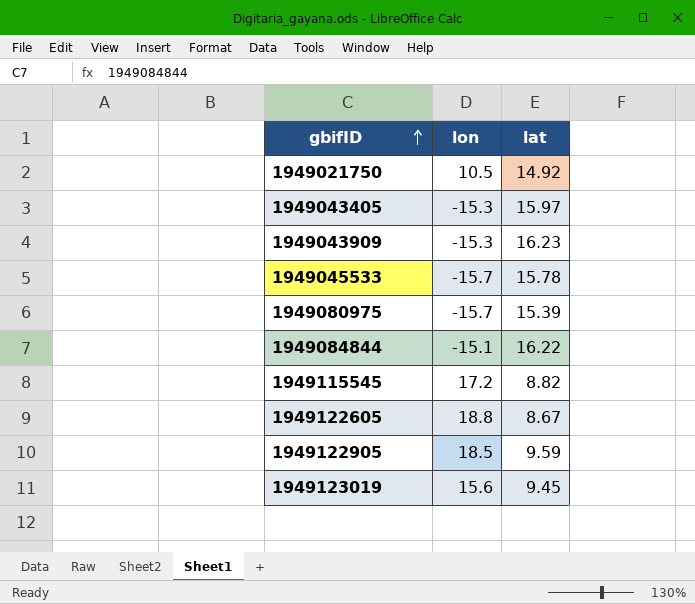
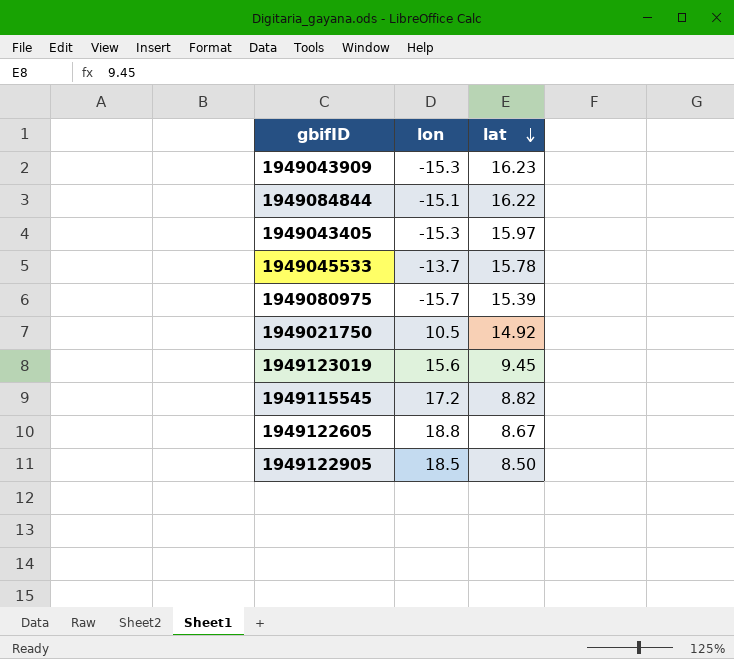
row order: gbifID ascending -> lat descending
1949045533 | lon: -15.7 -> -13.7
1949122905 | lat: 9.59 -> 8.50

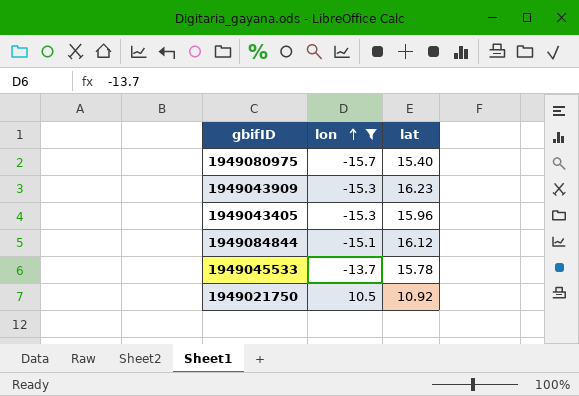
filter: none -> lon <= 10.5
row order: lat descending -> lon ascending
1949080975 | lat: 15.39 -> 15.40
1949043405 | lat: 15.97 -> 15.96
1949084844 | lat: 16.22 -> 16.12
1949021750 | lat: 14.92 -> 10.92

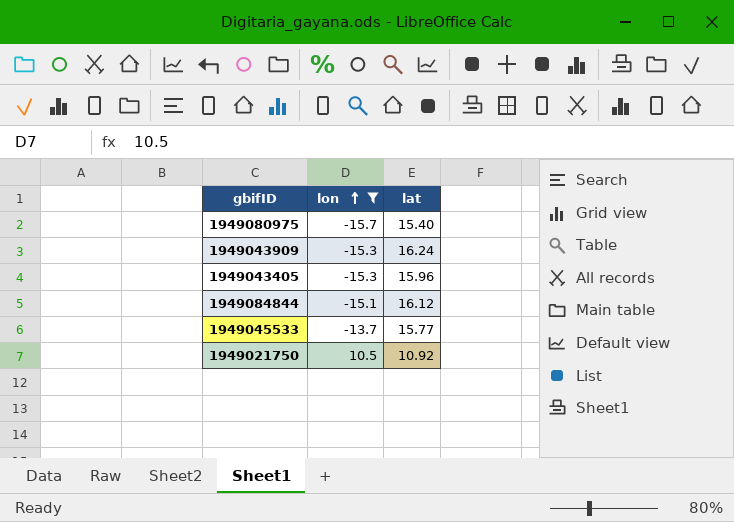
1949043909 | lat: 16.23 -> 16.24
1949045533 | lat: 15.78 -> 15.77

